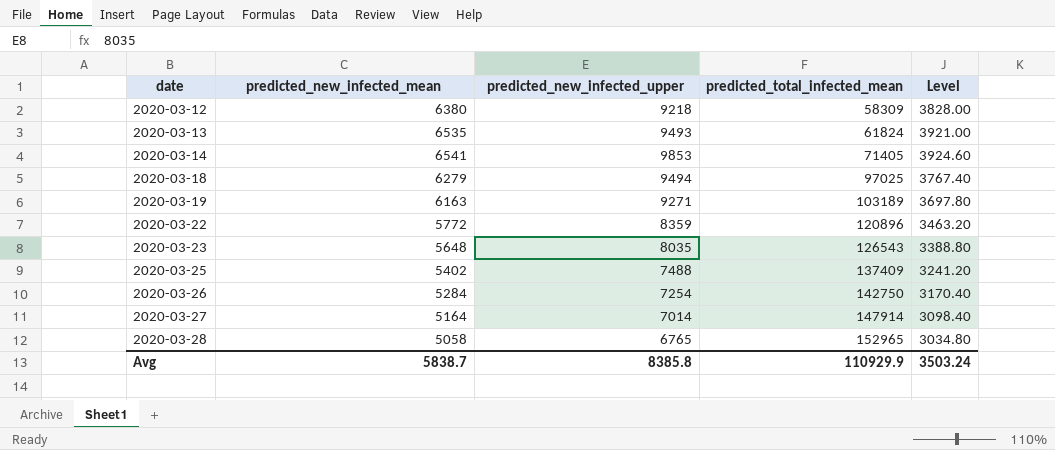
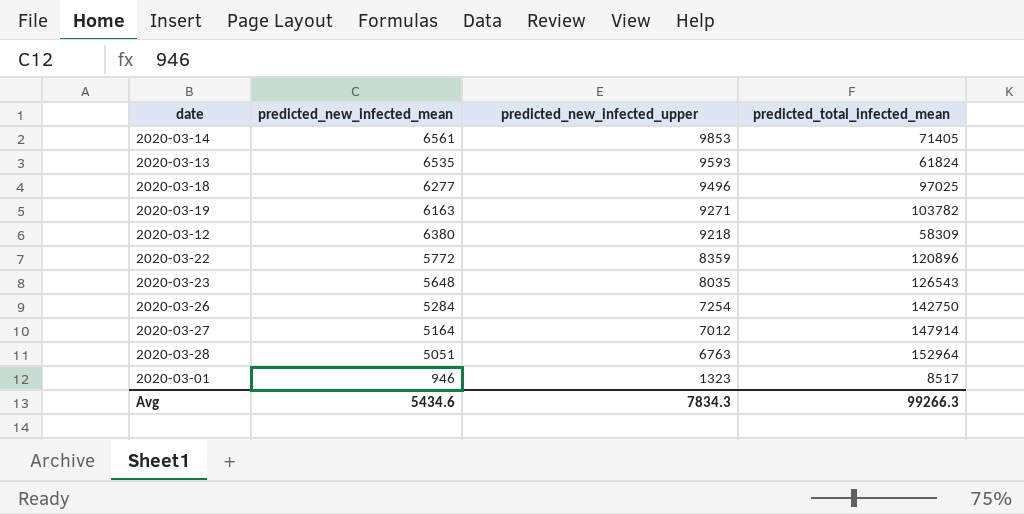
row order: date ascending -> predicted_new_infected_upper descending
column Level | formula: [predicted_new_infected_mean] * 0.6 -> none
row 2020-03-25: 5402 | 7488 | 137409 | 3241.20 -> none
2020-03-14 | predicted_new_infected_mean: 6541 -> 6561
2020-03-13 | predicted_new_infected_upper: 9493 -> 9593
2020-03-18 | predicted_new_infected_mean: 6279 -> 6277
2020-03-18 | predicted_new_infected_upper: 9494 -> 9496
2020-03-19 | predicted_total_infected_mean: 103189 -> 103782
2020-03-27 | predicted_new_infected_upper: 7014 -> 7012
2020-03-28 | predicted_new_infected_mean: 5058 -> 5051
2020-03-28 | predicted_new_infected_upper: 6765 -> 6763
2020-03-28 | predicted_total_infected_mean: 152965 -> 152964
row 2020-03-01: none -> 946 | 1323 | 8517
Avg | predicted_new_infected_mean: 5838.7 -> 5434.6
Avg | predicted_new_infected_upper: 8385.8 -> 7834.3
Avg | predicted_total_infected_mean: 110929.9 -> 99266.3

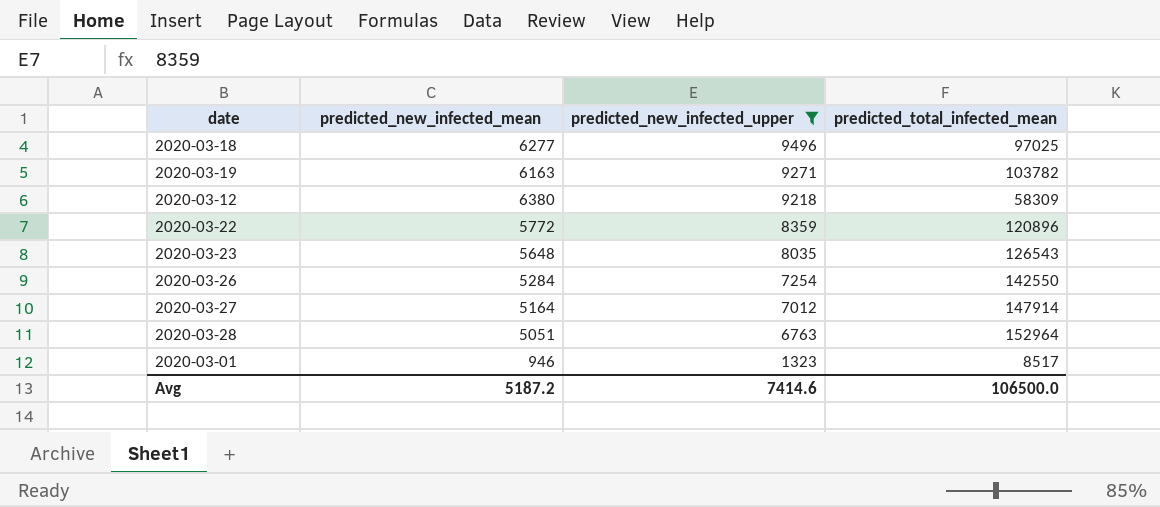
filter: none -> predicted_new_infected_upper <= 9496
2020-03-26 | predicted_total_infected_mean: 142750 -> 142550
Avg | predicted_new_infected_mean: 5434.6 -> 5187.2
Avg | predicted_new_infected_upper: 7834.3 -> 7414.6
Avg | predicted_total_infected_mean: 99266.3 -> 106500.0

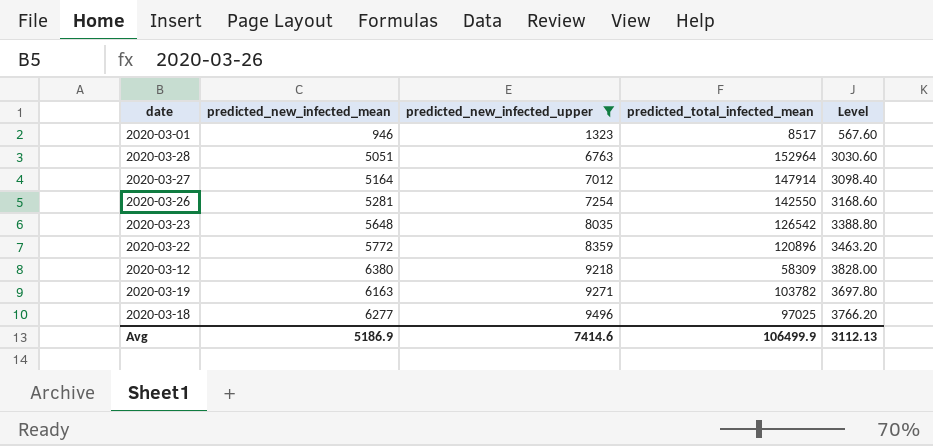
row order: predicted_new_infected_upper descending -> predicted_new_infected_upper ascending
column Level | formula: none -> [predicted_new_infected_mean] * 0.6
2020-03-26 | predicted_new_infected_mean: 5284 -> 5281
2020-03-23 | predicted_total_infected_mean: 126543 -> 126542
Avg | predicted_new_infected_mean: 5187.2 -> 5186.9
Avg | predicted_total_infected_mean: 106500.0 -> 106499.9

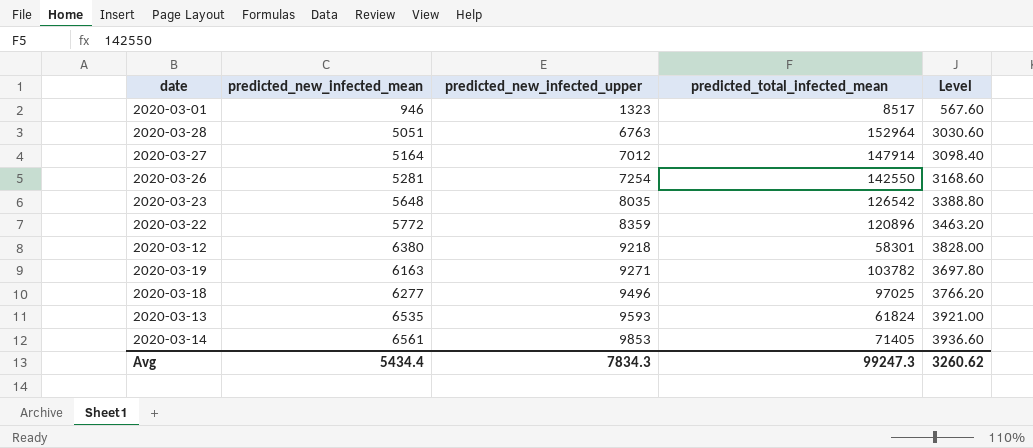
filter: predicted_new_infected_upper <= 9496 -> none
2020-03-12 | predicted_total_infected_mean: 58309 -> 58301
Avg | predicted_new_infected_mean: 5186.9 -> 5434.4
Avg | predicted_new_infected_upper: 7414.6 -> 7834.3
Avg | predicted_total_infected_mean: 106499.9 -> 99247.3
Avg | Level: 3112.13 -> 3260.62

